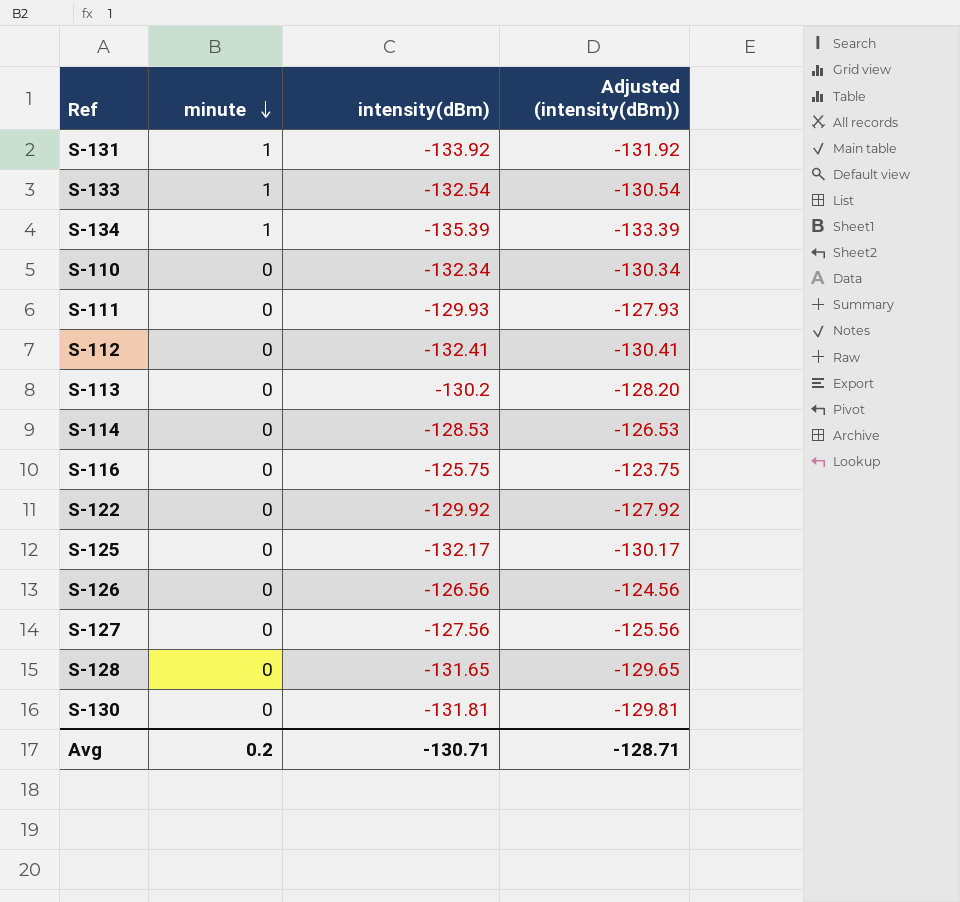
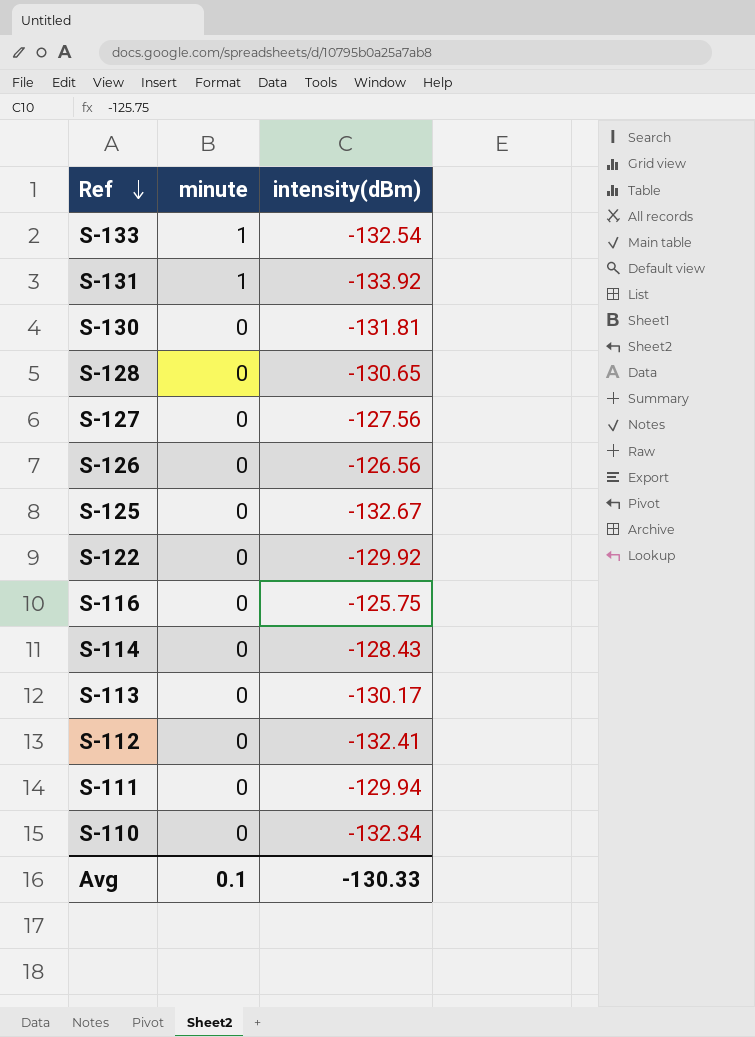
row order: minute descending -> Ref descending
column Adjusted (intensity(dBm)) | formula: [intensity(dBm)] + 2 -> none
row S-134: 1 | -135.39 | -133.39 -> none
S-128 | intensity(dBm): -131.65 -> -130.65
S-125 | intensity(dBm): -132.17 -> -132.67
S-114 | intensity(dBm): -128.53 -> -128.43
S-113 | intensity(dBm): -130.2 -> -130.17
S-111 | intensity(dBm): -129.93 -> -129.94
Avg | minute: 0.2 -> 0.1
Avg | intensity(dBm): -130.71 -> -130.33

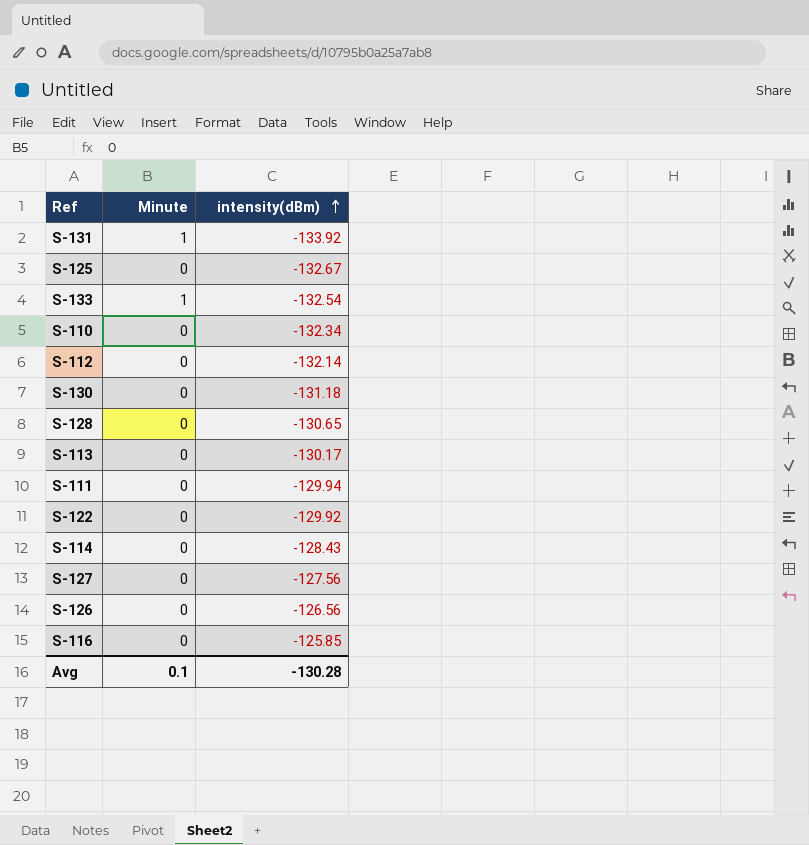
row order: Ref descending -> intensity(dBm) ascending
column name: minute -> Minute
S-112 | intensity(dBm): -132.41 -> -132.14
S-130 | intensity(dBm): -131.81 -> -131.18
S-116 | intensity(dBm): -125.75 -> -125.85
Avg | intensity(dBm): -130.33 -> -130.28

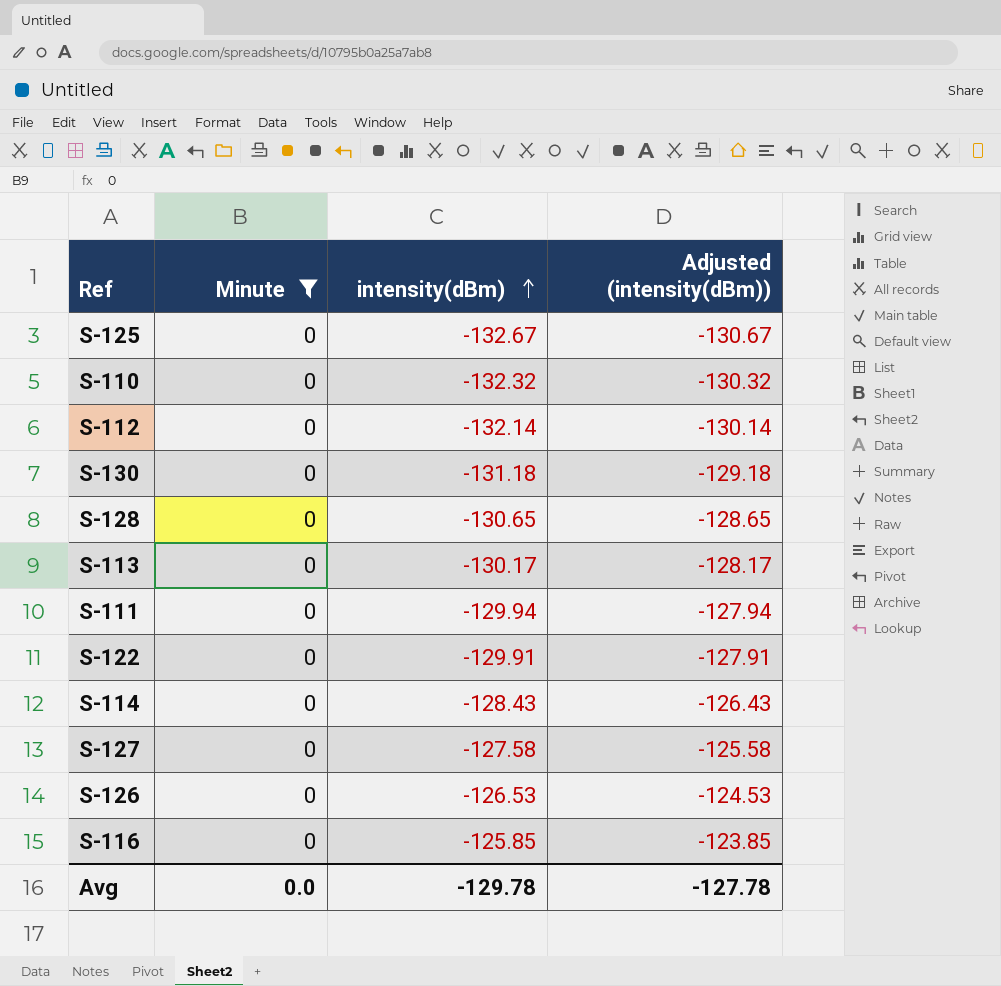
filter: none -> Minute = 0
column Adjusted (intensity(dBm)) | formula: none -> [intensity(dBm)] + 2
S-110 | intensity(dBm): -132.34 -> -132.32
S-122 | intensity(dBm): -129.92 -> -129.91
S-127 | intensity(dBm): -127.56 -> -127.58
S-126 | intensity(dBm): -126.56 -> -126.53
Avg | Minute: 0.1 -> 0.0
Avg | intensity(dBm): -130.28 -> -129.78

